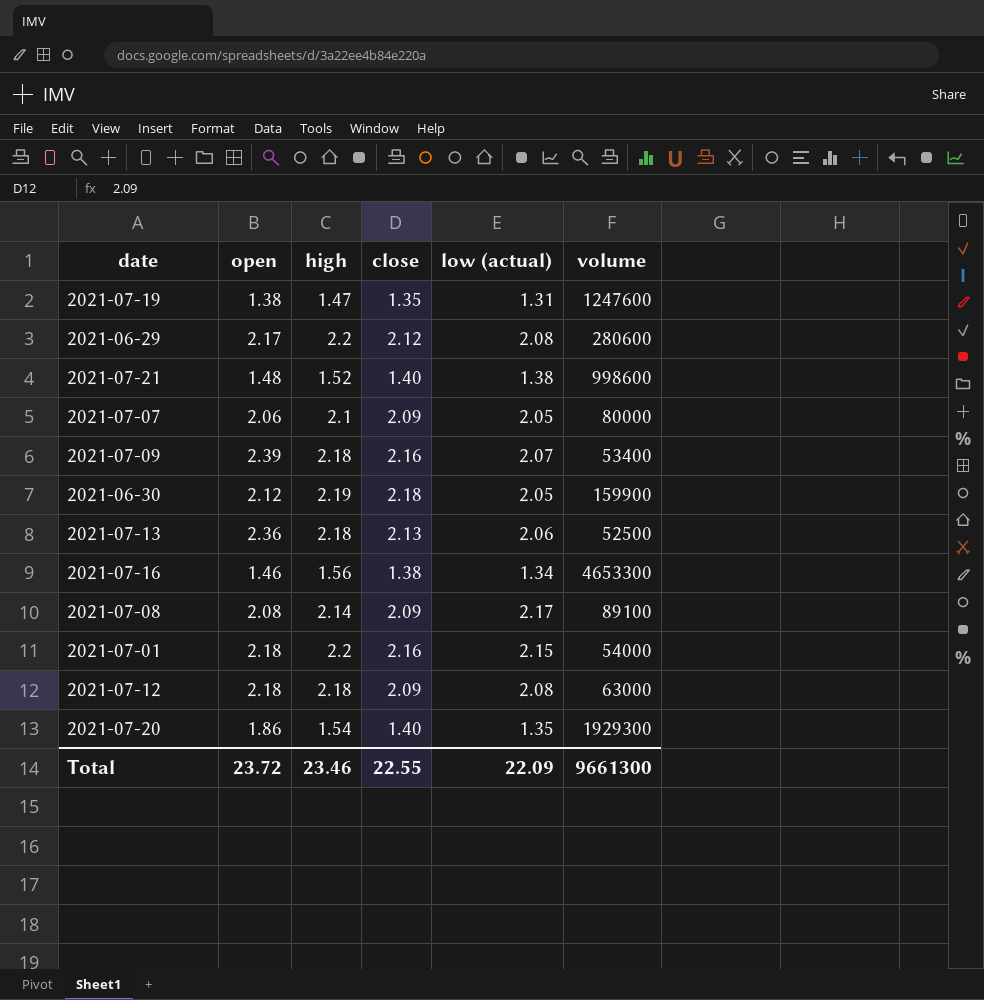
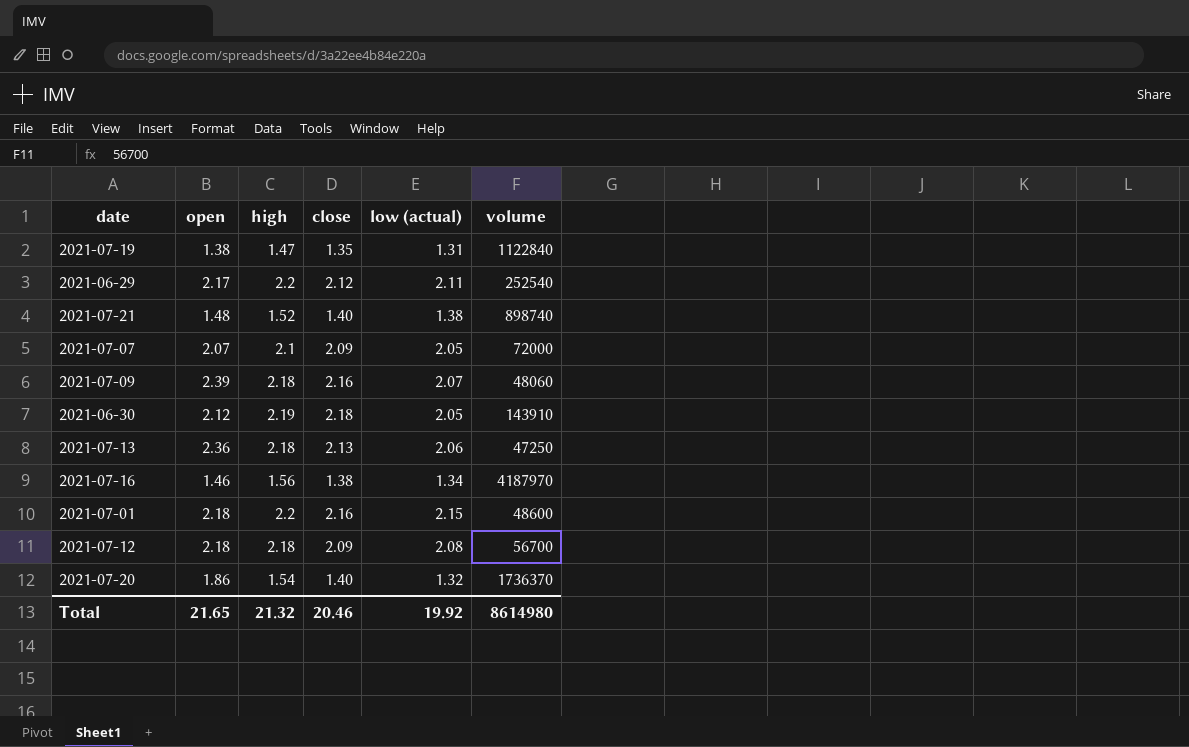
row 2021-07-08: 2.08 | 2.14 | 2.09 | 2.17 | 89100 -> none
2021-07-19 | volume: 1247600 -> 1122840
2021-06-29 | low (actual): 2.08 -> 2.11
2021-06-29 | volume: 280600 -> 252540
2021-07-21 | volume: 998600 -> 898740
2021-07-07 | open: 2.06 -> 2.07
2021-07-07 | volume: 80000 -> 72000
2021-07-09 | volume: 53400 -> 48060
2021-06-30 | volume: 159900 -> 143910
2021-07-13 | volume: 52500 -> 47250
2021-07-16 | volume: 4653300 -> 4187970
2021-07-01 | volume: 54000 -> 48600
2021-07-12 | volume: 63000 -> 56700
2021-07-20 | low (actual): 1.35 -> 1.32
2021-07-20 | volume: 1929300 -> 1736370
Total | open: 23.72 -> 21.65
Total | high: 23.46 -> 21.32
Total | close: 22.55 -> 20.46
Total | low (actual): 22.09 -> 19.92
Total | volume: 9661300 -> 8614980

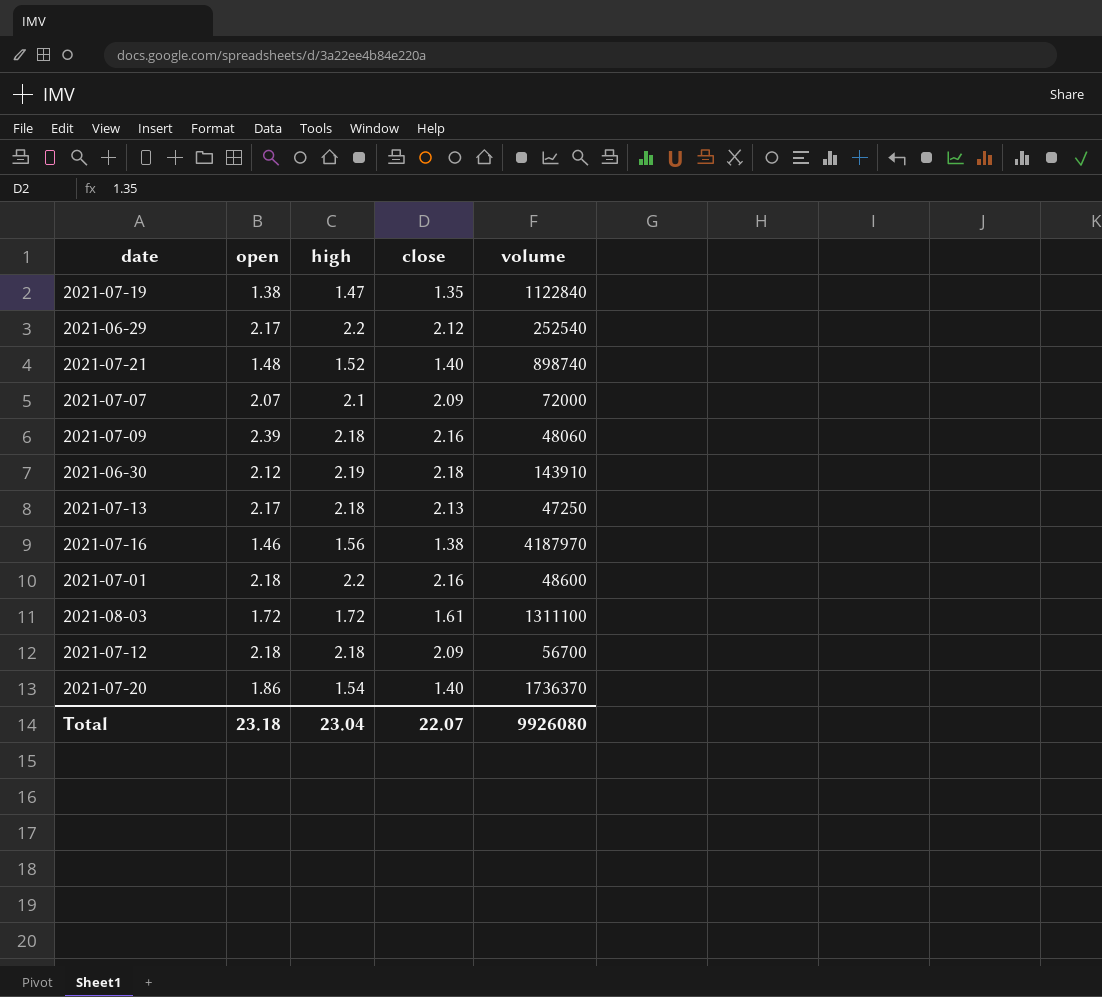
column low (actual) | position: 5 -> none
2021-07-13 | open: 2.36 -> 2.17
row 2021-08-03: none -> 1.72 | 1.72 | 1.61 | 1311100
Total | open: 21.65 -> 23.18
Total | high: 21.32 -> 23.04
Total | close: 20.46 -> 22.07
Total | volume: 8614980 -> 9926080

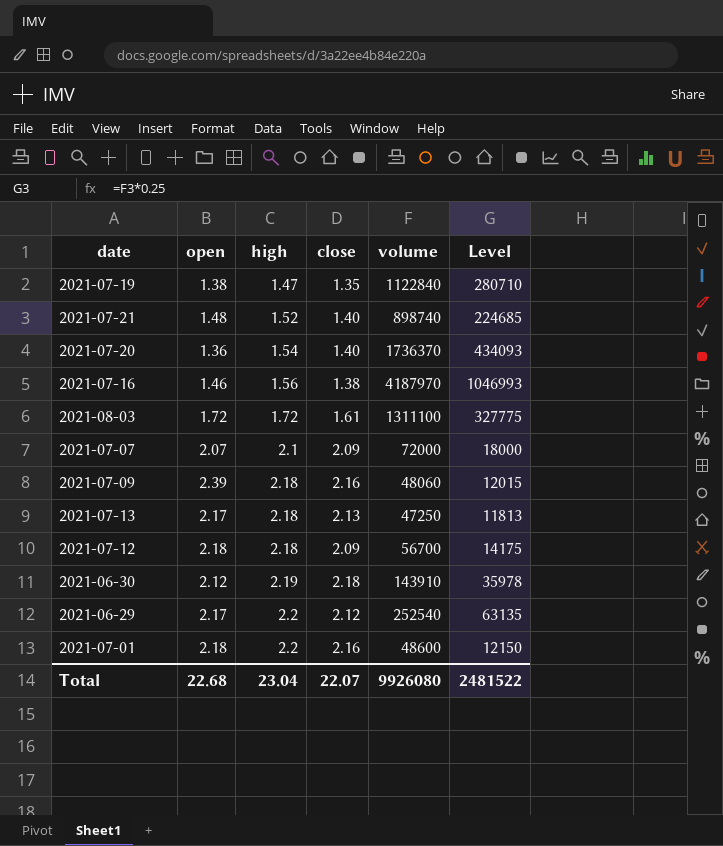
row order: none -> high ascending
column Level | formula: none -> [volume] * 0.25
2021-07-20 | open: 1.86 -> 1.36
Total | open: 23.18 -> 22.68

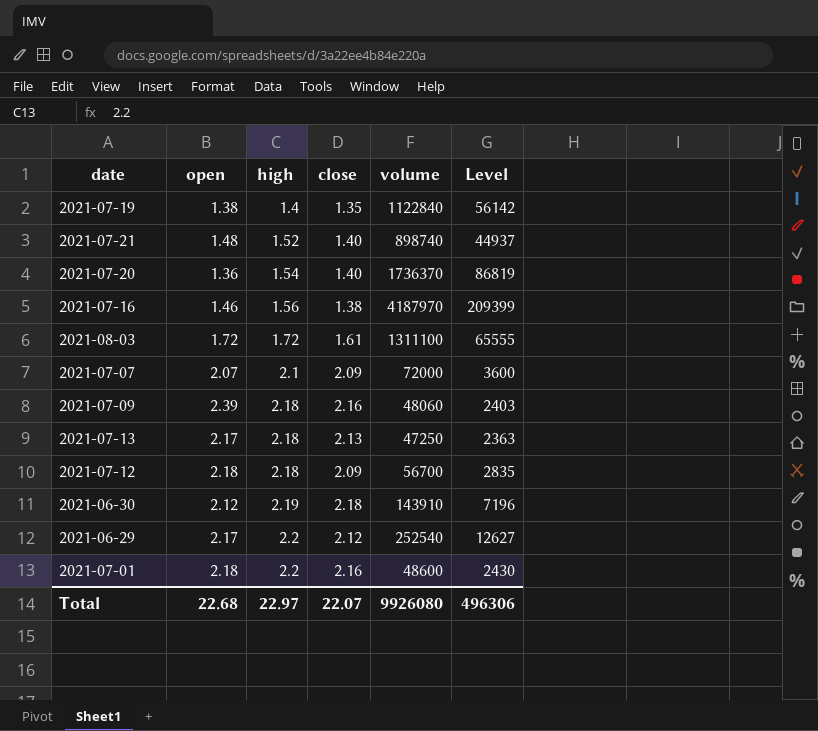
column Level | formula: [volume] * 0.25 -> [volume] * 0.05
2021-07-19 | high: 1.47 -> 1.4
Total | high: 23.04 -> 22.97
Total | Level: 2481522 -> 496306

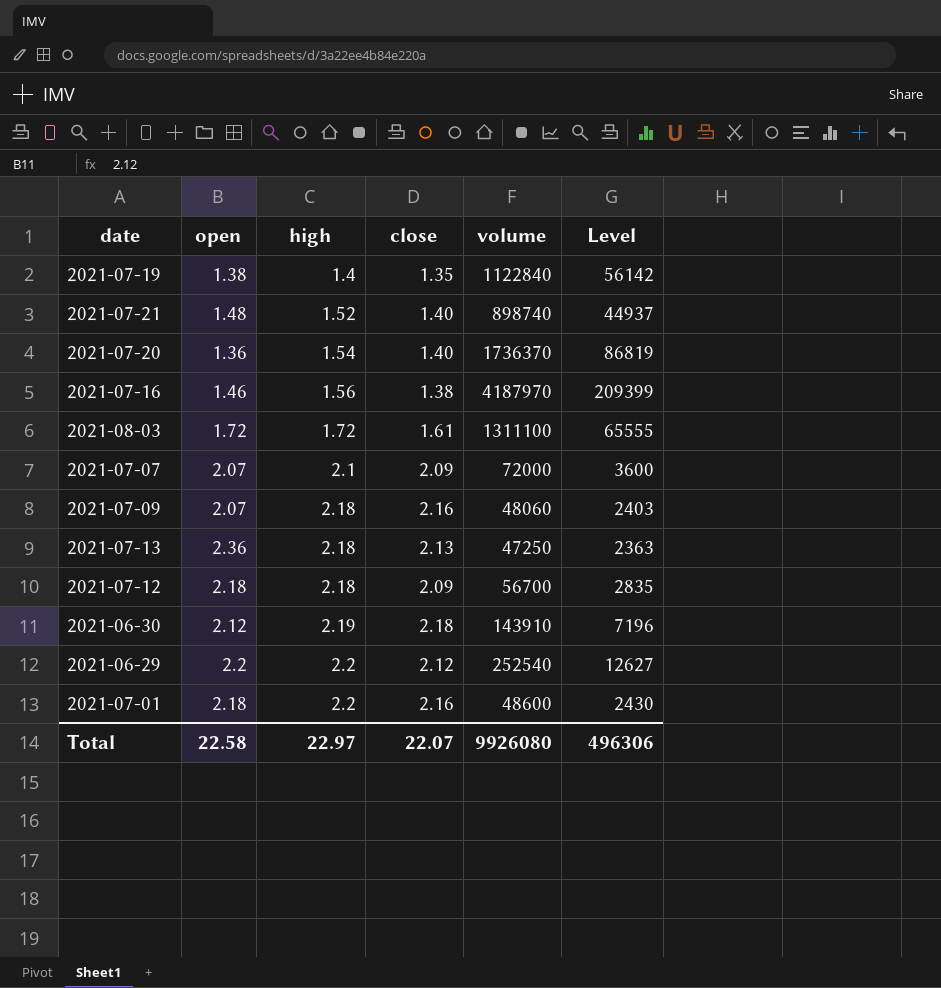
2021-07-09 | open: 2.39 -> 2.07
2021-07-13 | open: 2.17 -> 2.36
2021-06-29 | open: 2.17 -> 2.2
Total | open: 22.68 -> 22.58

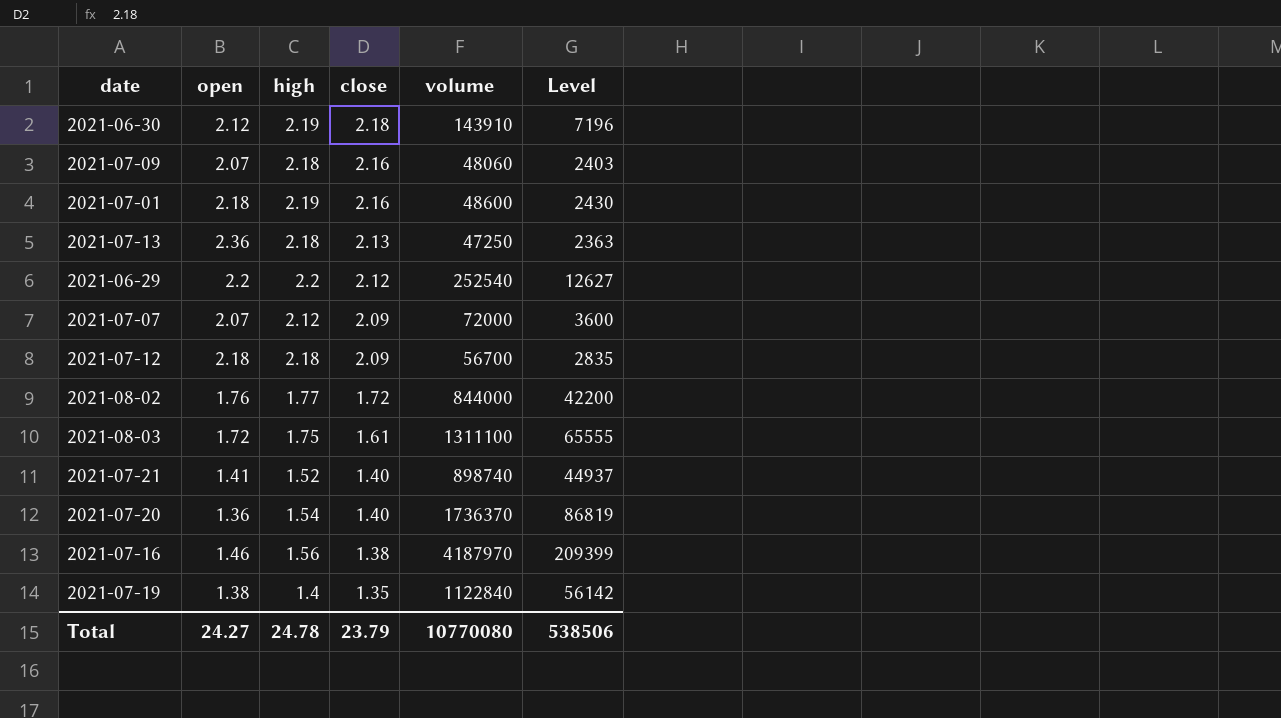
row order: high ascending -> close descending
2021-07-01 | high: 2.2 -> 2.19
2021-07-07 | high: 2.1 -> 2.12
row 2021-08-02: none -> 1.76 | 1.77 | 1.72 | 844000 | 42200
2021-08-03 | high: 1.72 -> 1.75
2021-07-21 | open: 1.48 -> 1.41
Total | open: 22.58 -> 24.27
Total | high: 22.97 -> 24.78
Total | close: 22.07 -> 23.79
Total | volume: 9926080 -> 10770080
Total | Level: 496306 -> 538506

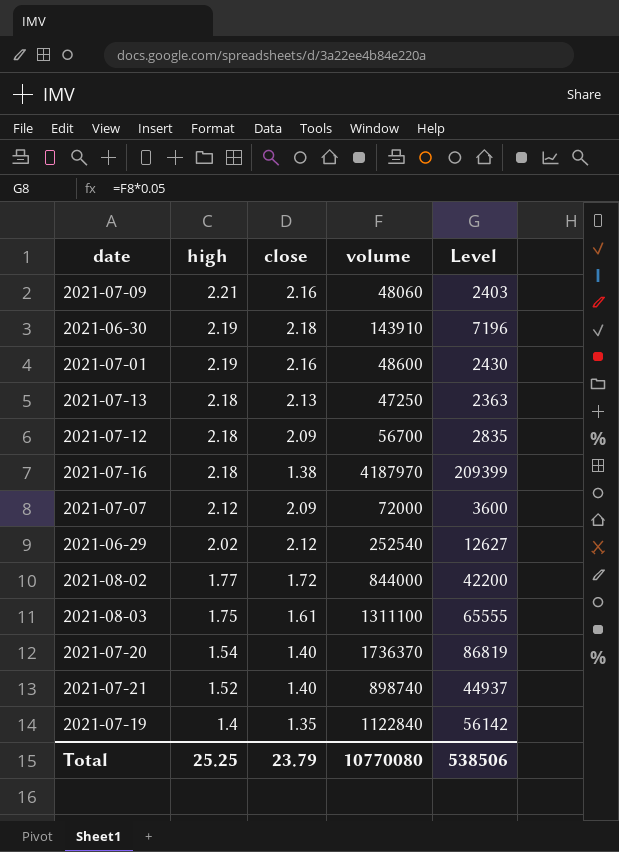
row order: close descending -> high descending
column open | position: 2 -> none
2021-07-09 | high: 2.18 -> 2.21
2021-07-16 | high: 1.56 -> 2.18
2021-06-29 | high: 2.2 -> 2.02
Total | high: 24.78 -> 25.25

